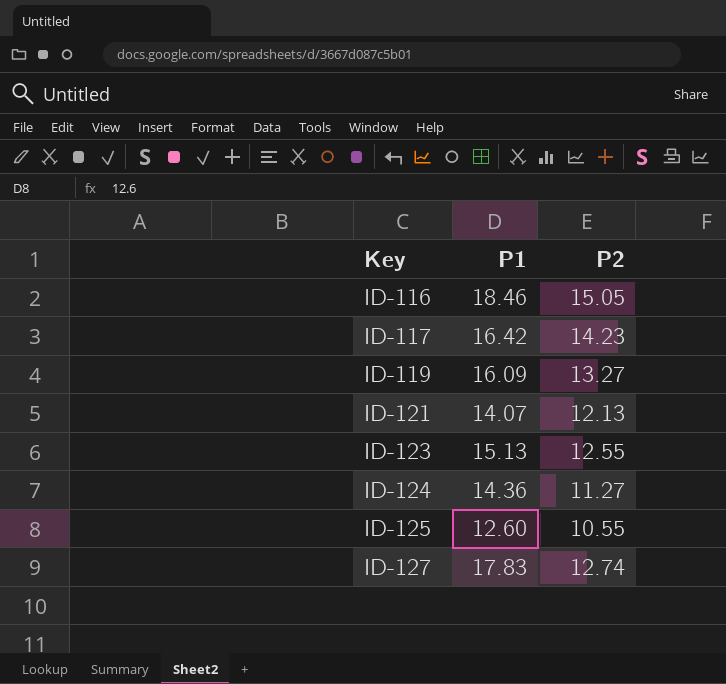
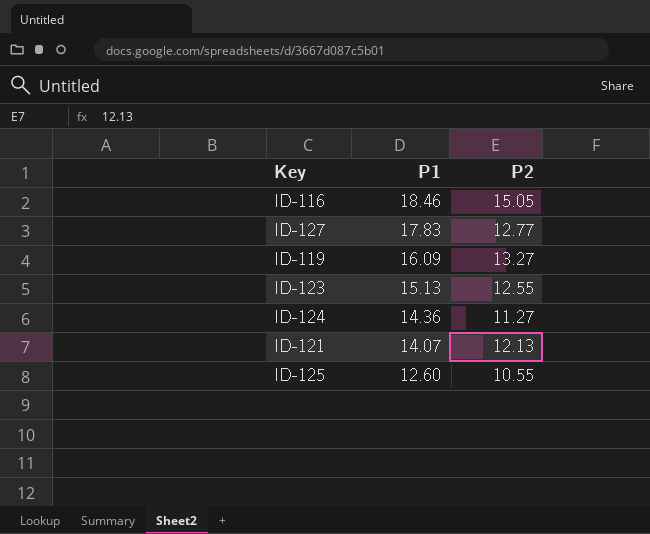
row order: Key ascending -> P1 descending
row ID-117: 16.42 | 14.23 -> none
ID-127 | P2: 12.74 -> 12.77

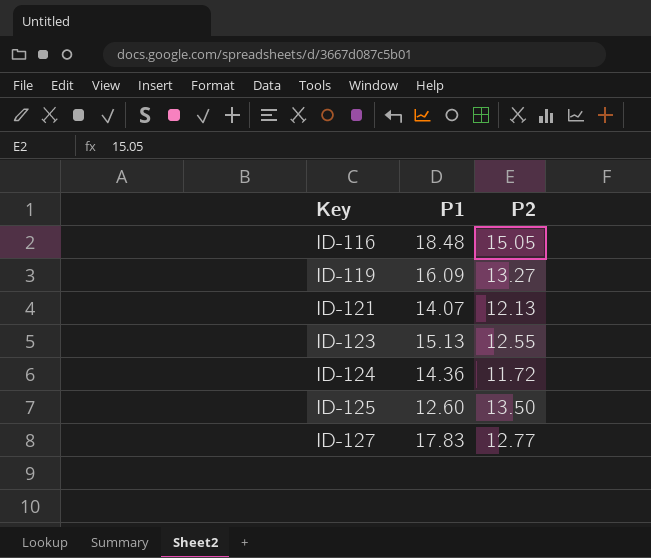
row order: P1 descending -> Key ascending
ID-116 | P1: 18.46 -> 18.48
ID-124 | P2: 11.27 -> 11.72
ID-125 | P2: 10.55 -> 13.50

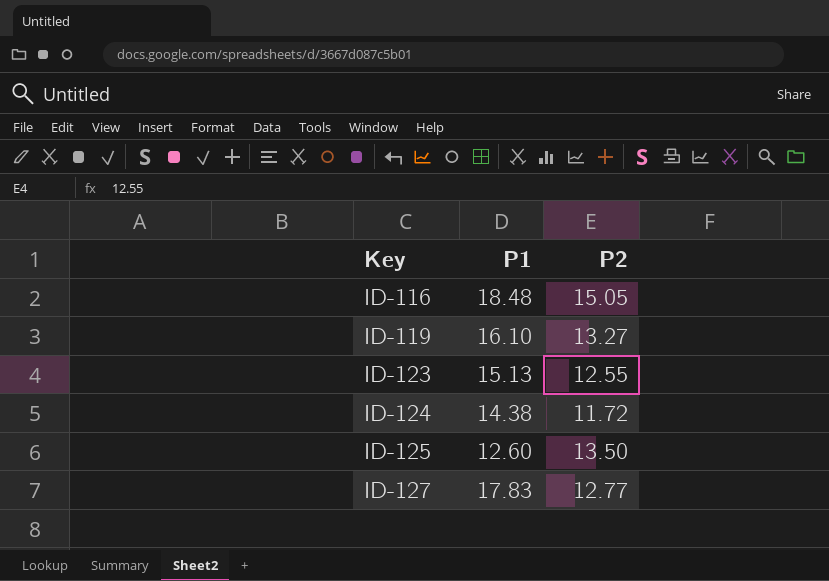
row ID-121: 14.07 | 12.13 -> none
ID-119 | P1: 16.09 -> 16.10
ID-124 | P1: 14.36 -> 14.38

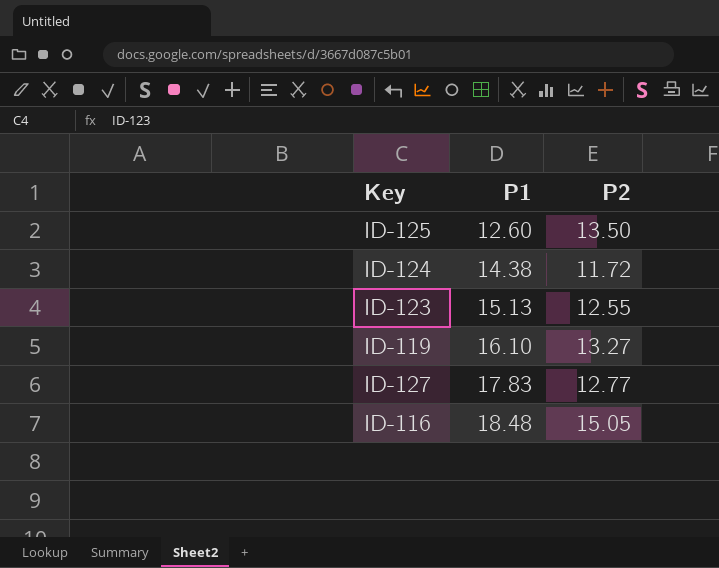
row order: Key ascending -> P1 ascending

